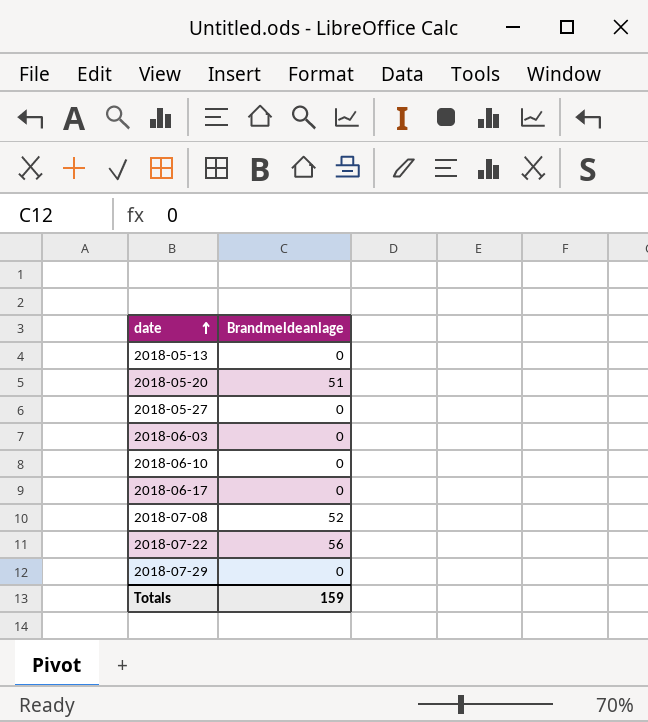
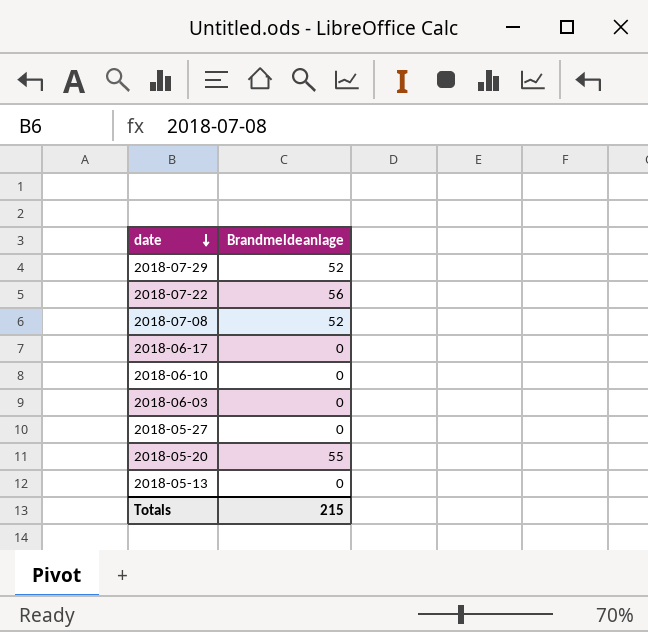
row order: date ascending -> date descending
2018-07-29 | Brandmeldeanlage: 0 -> 52
2018-05-20 | Brandmeldeanlage: 51 -> 55
Totals | Brandmeldeanlage: 159 -> 215

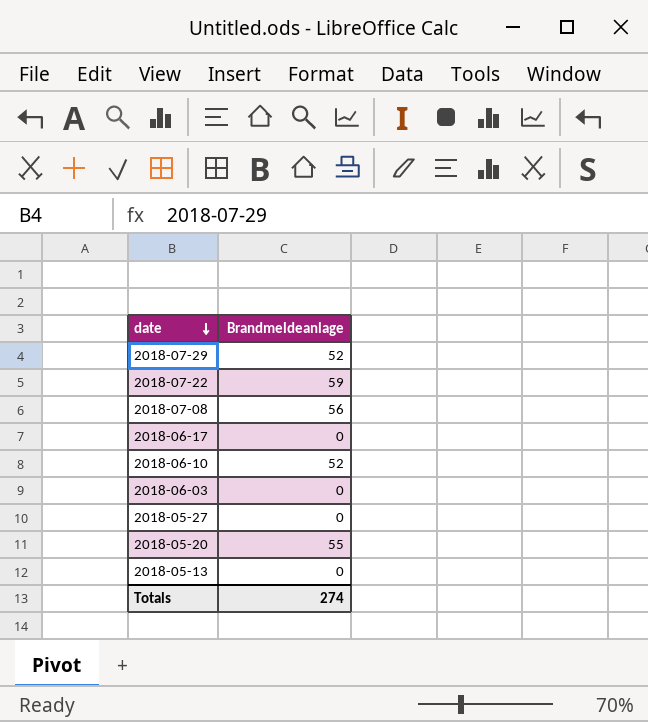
2018-07-22 | Brandmeldeanlage: 56 -> 59
2018-07-08 | Brandmeldeanlage: 52 -> 56
2018-06-10 | Brandmeldeanlage: 0 -> 52
Totals | Brandmeldeanlage: 215 -> 274

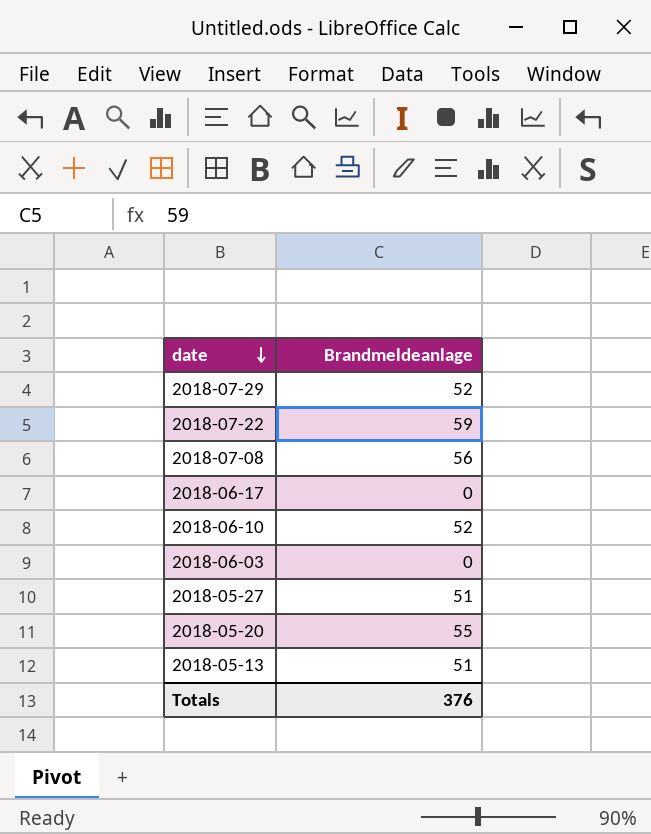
2018-05-27 | Brandmeldeanlage: 0 -> 51
2018-05-13 | Brandmeldeanlage: 0 -> 51
Totals | Brandmeldeanlage: 274 -> 376

